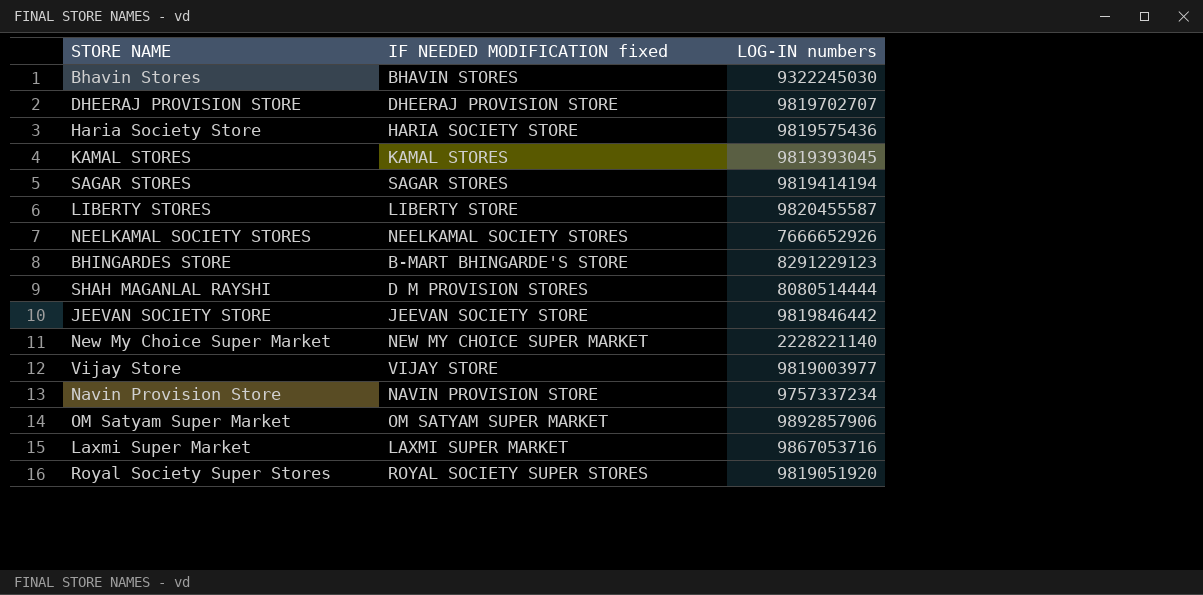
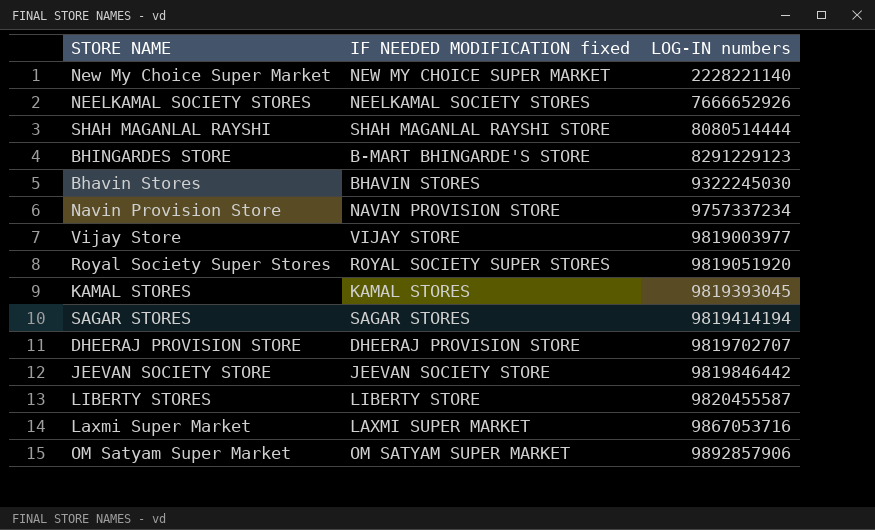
row order: none -> LOG-IN numbers ascending
row Haria Society Store: HARIA SOCIETY STORE | 9819575436 -> none
SHAH MAGANLAL RAYSHI | IF NEEDED MODIFICATION fixed: D M PROVISION STORES -> SHAH MAGANLAL RAYSHI STORE

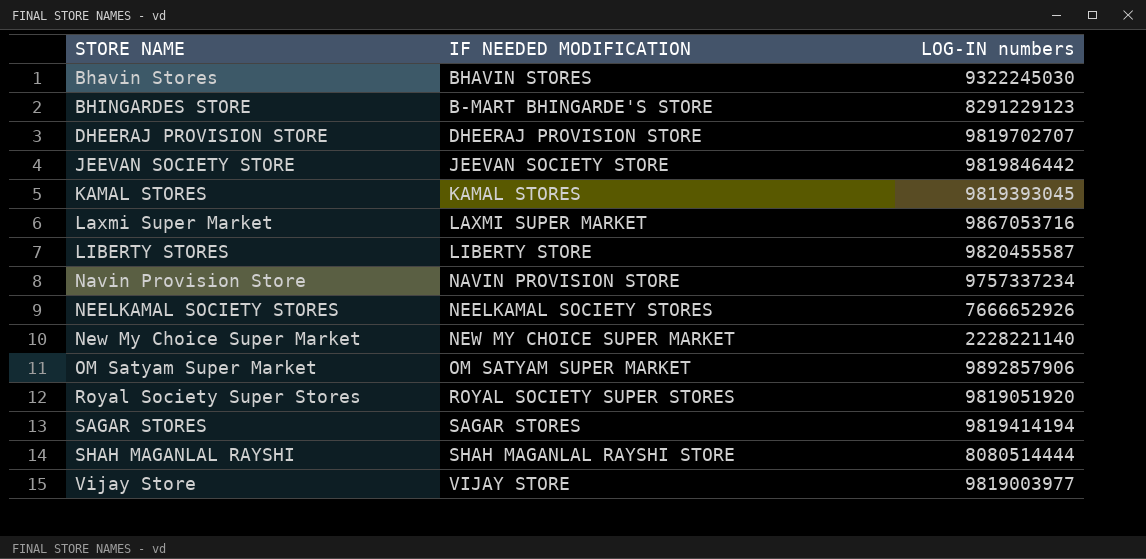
row order: LOG-IN numbers ascending -> STORE NAME ascending
column name: IF NEEDED MODIFICATION fixed -> IF NEEDED MODIFICATION

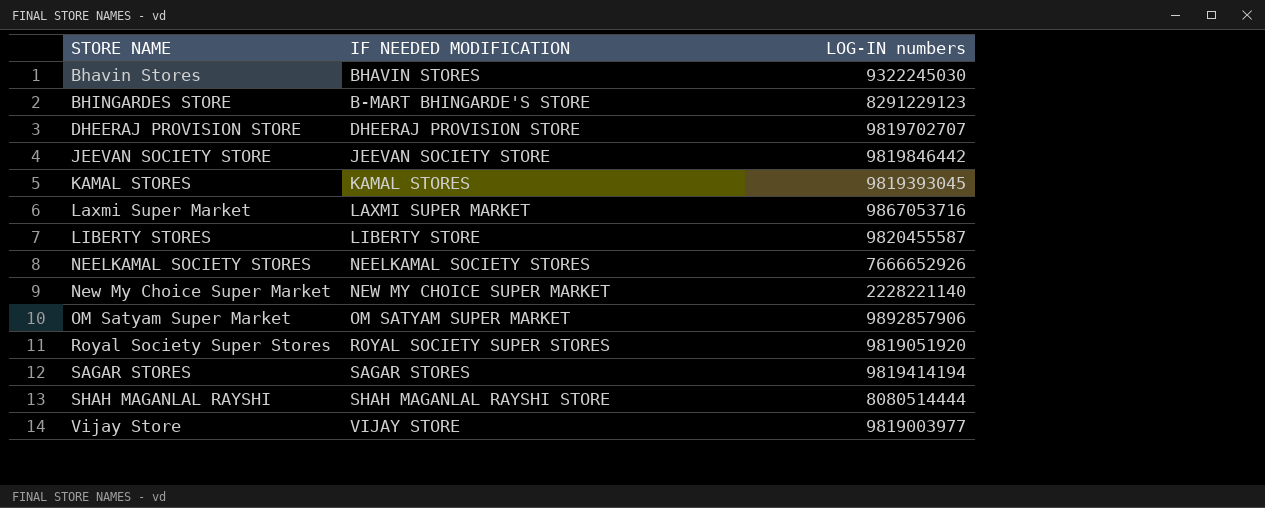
row Navin Provision Store: NAVIN PROVISION STORE | 9757337234 -> none

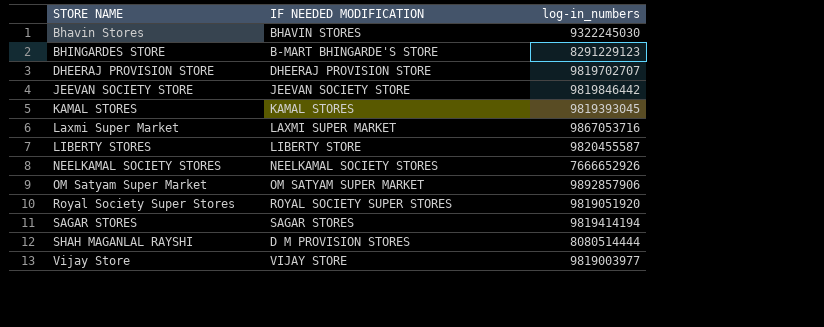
column name: LOG-IN numbers -> log-in_numbers
row New My Choice Super Market: NEW MY CHOICE SUPER MARKET | 2228221140 -> none
SHAH MAGANLAL RAYSHI | IF NEEDED MODIFICATION: SHAH MAGANLAL RAYSHI STORE -> D M PROVISION STORES

